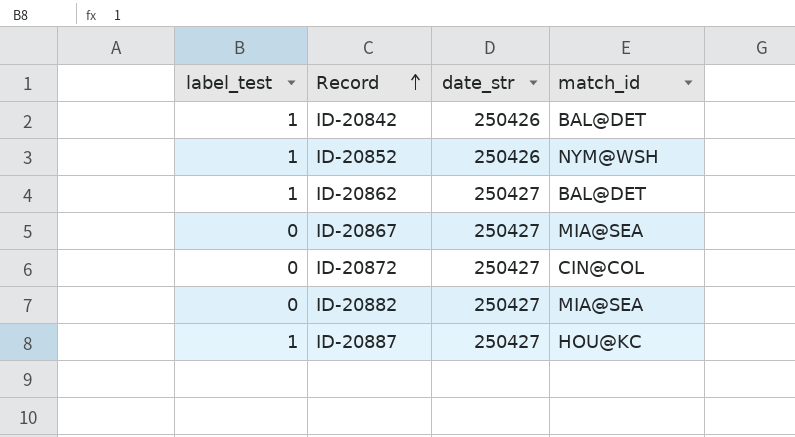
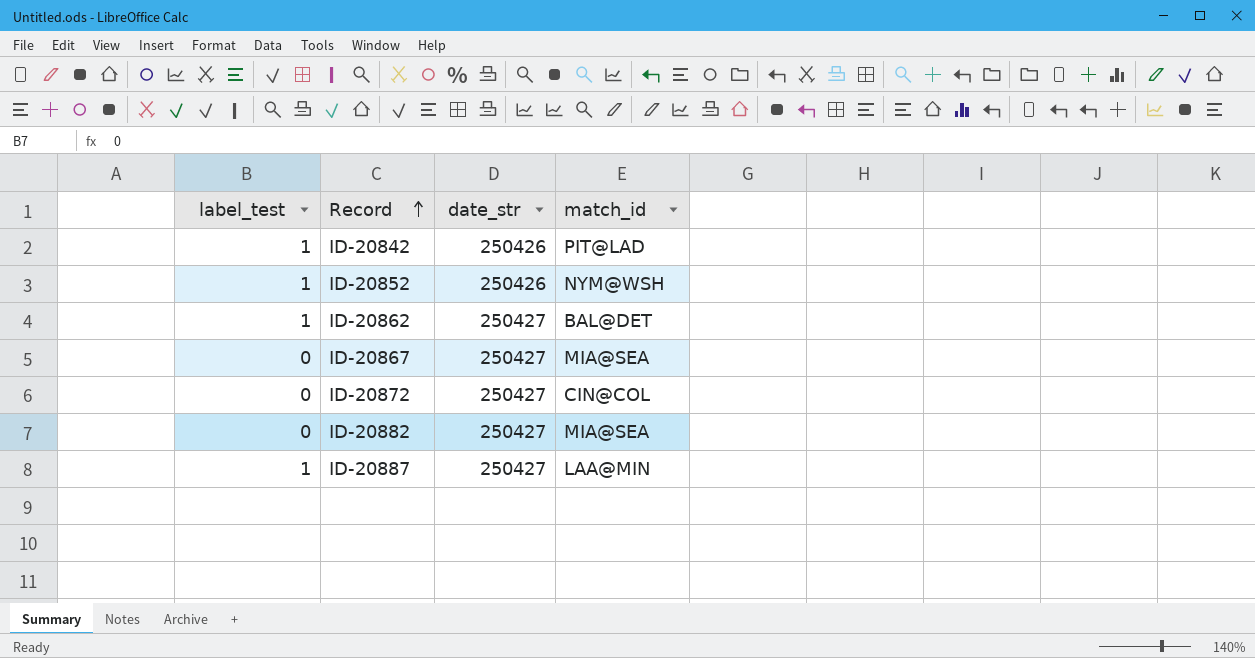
ID-20842 | match_id: BAL@DET -> PIT@LAD
ID-20887 | match_id: HOU@KC -> LAA@MIN

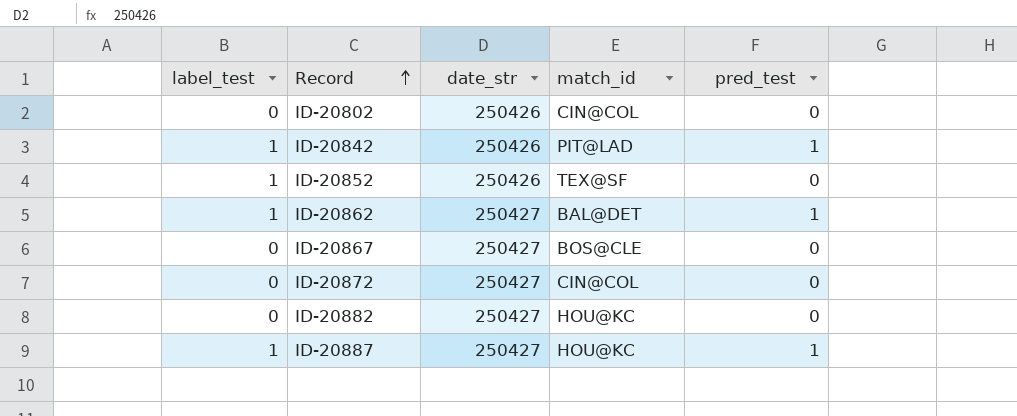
column pred_test | position: none -> 5
row ID-20802: none -> 0 | 250426 | CIN@COL | 0
ID-20852 | match_id: NYM@WSH -> TEX@SF
ID-20867 | match_id: MIA@SEA -> BOS@CLE
ID-20882 | match_id: MIA@SEA -> HOU@KC
ID-20887 | match_id: LAA@MIN -> HOU@KC

